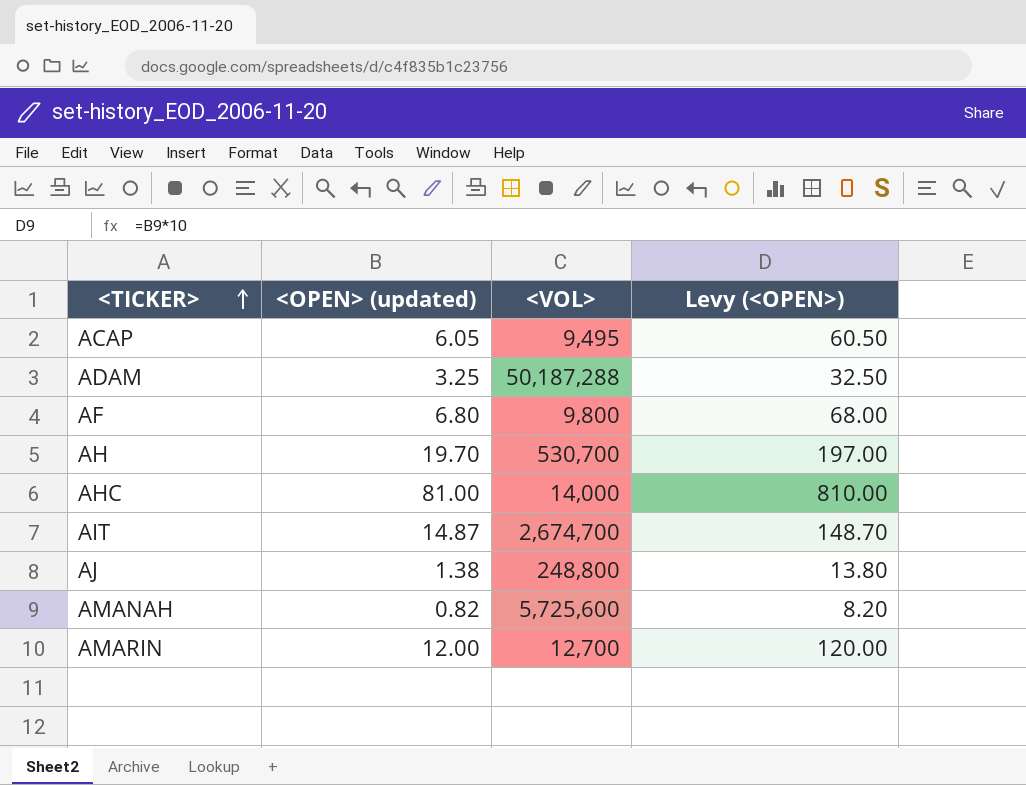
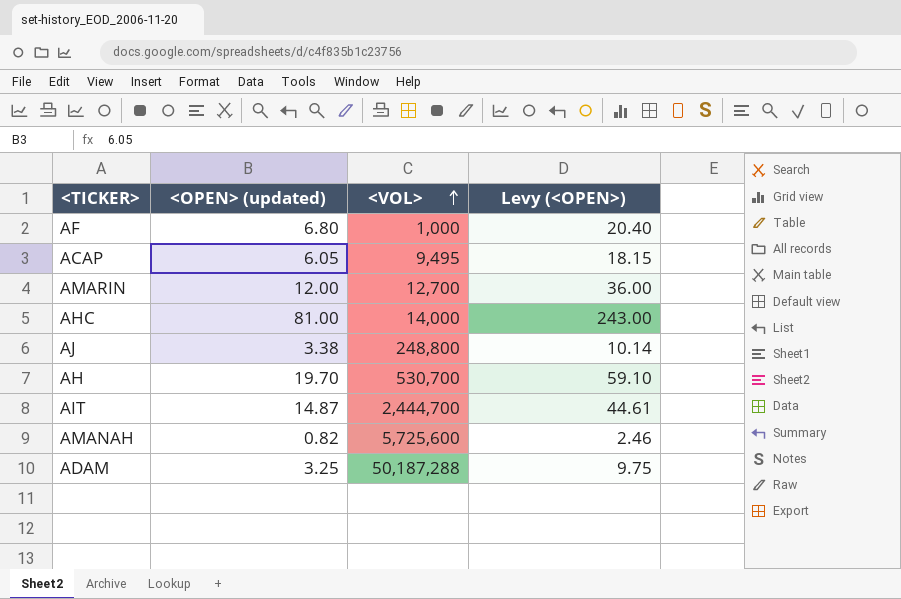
row order: <TICKER> ascending -> <VOL> ascending
column Levy (<OPEN>) | formula: [<OPEN> (updated)] * 10 -> [<OPEN> (updated)] * 3
AF | <VOL>: 9,800 -> 1,000
AJ | <OPEN> (updated): 1.38 -> 3.38
AIT | <VOL>: 2,674,700 -> 2,444,700

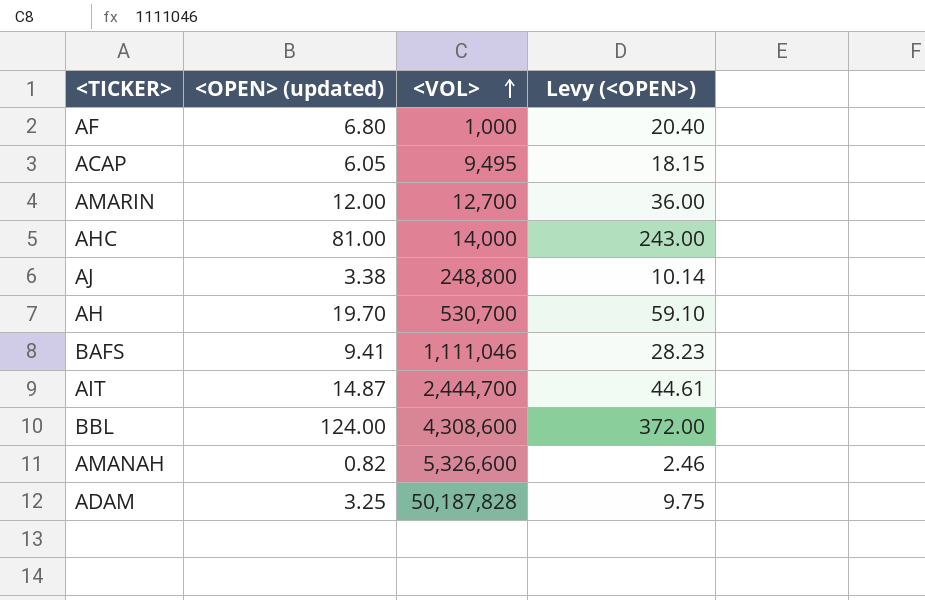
row BAFS: none -> 9.41 | 1,111,046 | 28.23
row BBL: none -> 124.00 | 4,308,600 | 372.00
AMANAH | <VOL>: 5,725,600 -> 5,326,600
ADAM | <VOL>: 50,187,288 -> 50,187,828

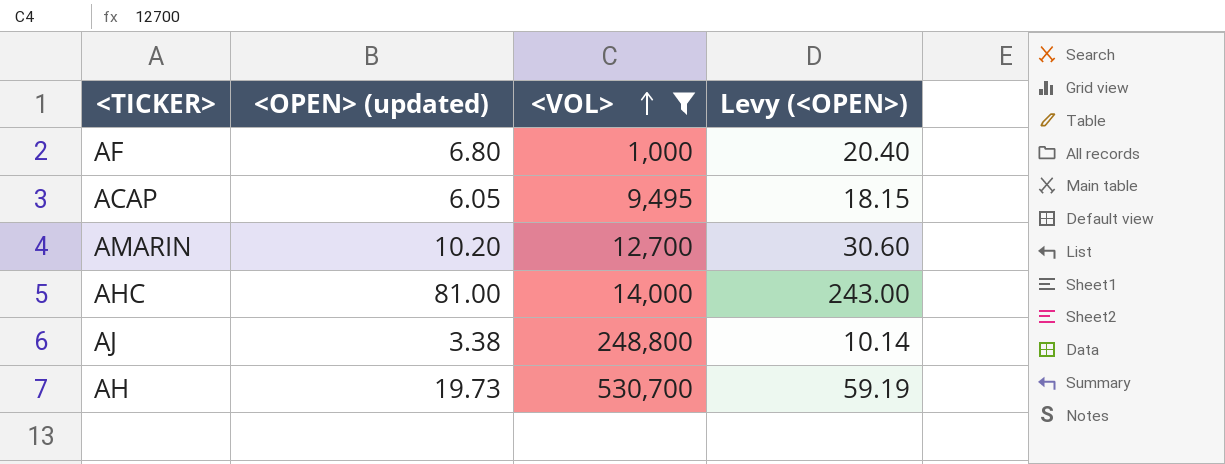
filter: none -> <VOL> <= 530,700
AMARIN | <OPEN> (updated): 12.00 -> 10.20
AMARIN | Levy (<OPEN>): 36.00 -> 30.60
AH | <OPEN> (updated): 19.70 -> 19.73
AH | Levy (<OPEN>): 59.10 -> 59.19

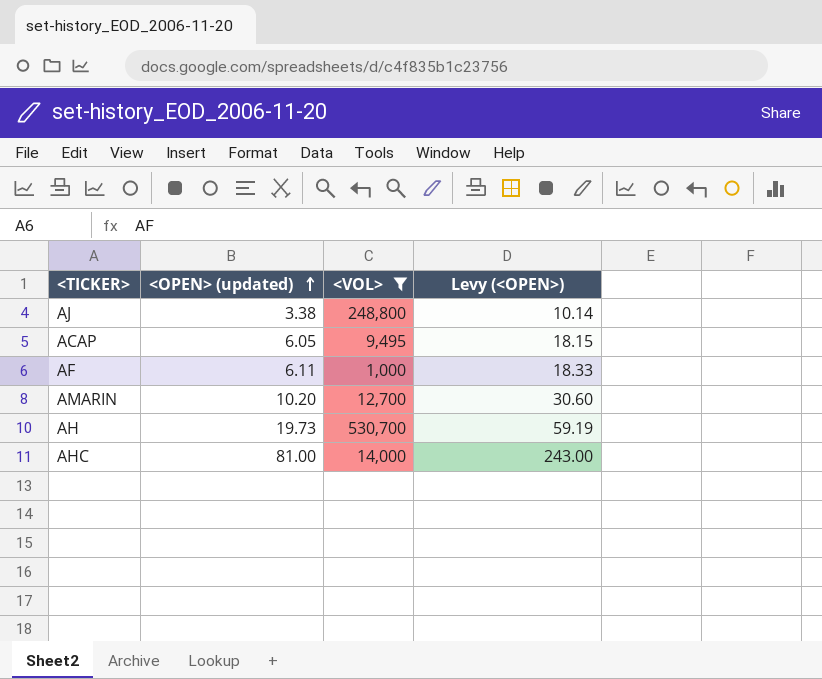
row order: <VOL> ascending -> <OPEN> (updated) ascending
AF | <OPEN> (updated): 6.80 -> 6.11
AF | Levy (<OPEN>): 20.40 -> 18.33

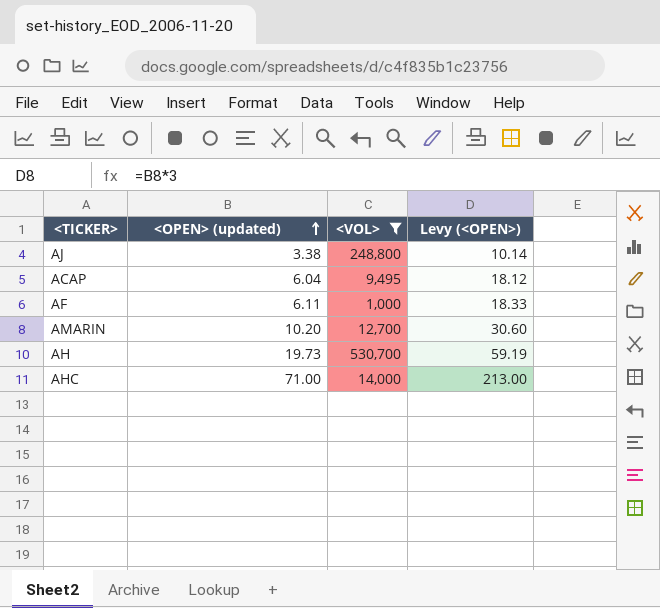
ACAP | <OPEN> (updated): 6.05 -> 6.04
ACAP | Levy (<OPEN>): 18.15 -> 18.12
AHC | <OPEN> (updated): 81.00 -> 71.00
AHC | Levy (<OPEN>): 243.00 -> 213.00

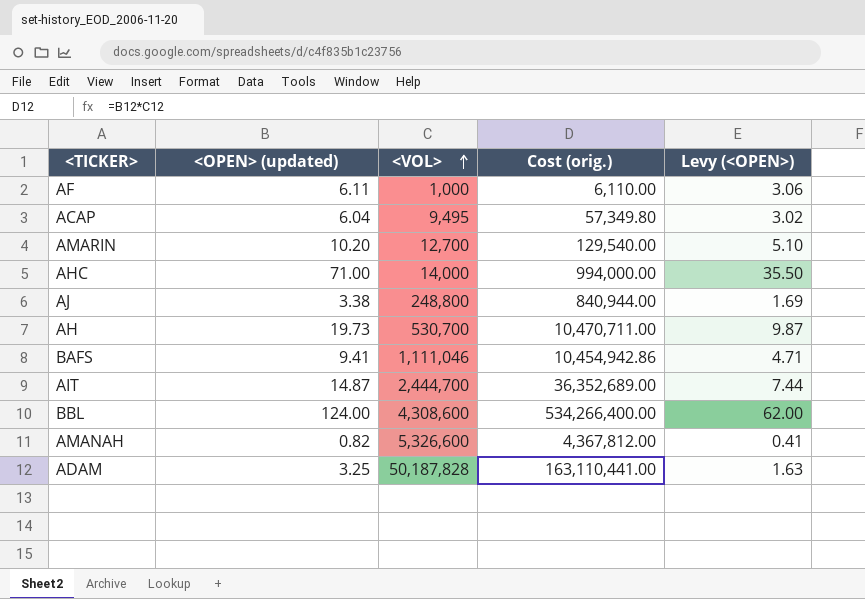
filter: <VOL> <= 530,700 -> none
row order: <OPEN> (updated) ascending -> <VOL> ascending
column Cost (orig.) | formula: none -> [<OPEN> (updated)] * [<VOL>]
column Levy (<OPEN>) | formula: [<OPEN> (updated)] * 3 -> [<OPEN> (updated)] * 0.5

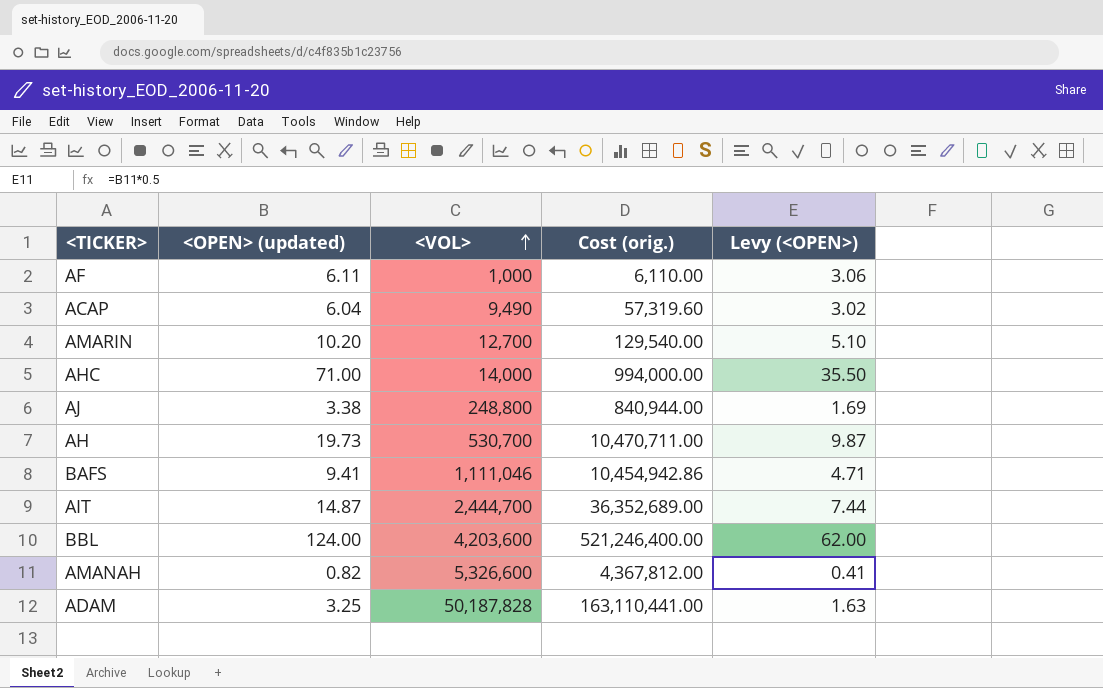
ACAP | <VOL>: 9,495 -> 9,490
ACAP | Cost (orig.): 57,349.80 -> 57,319.60
BBL | <VOL>: 4,308,600 -> 4,203,600
BBL | Cost (orig.): 534,266,400.00 -> 521,246,400.00

